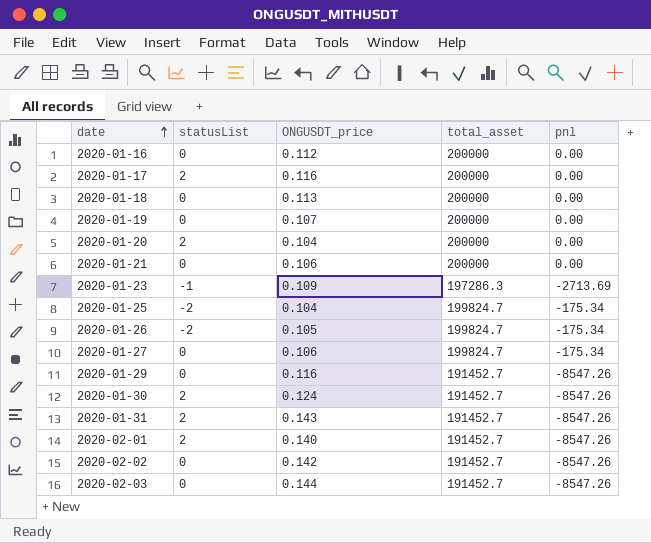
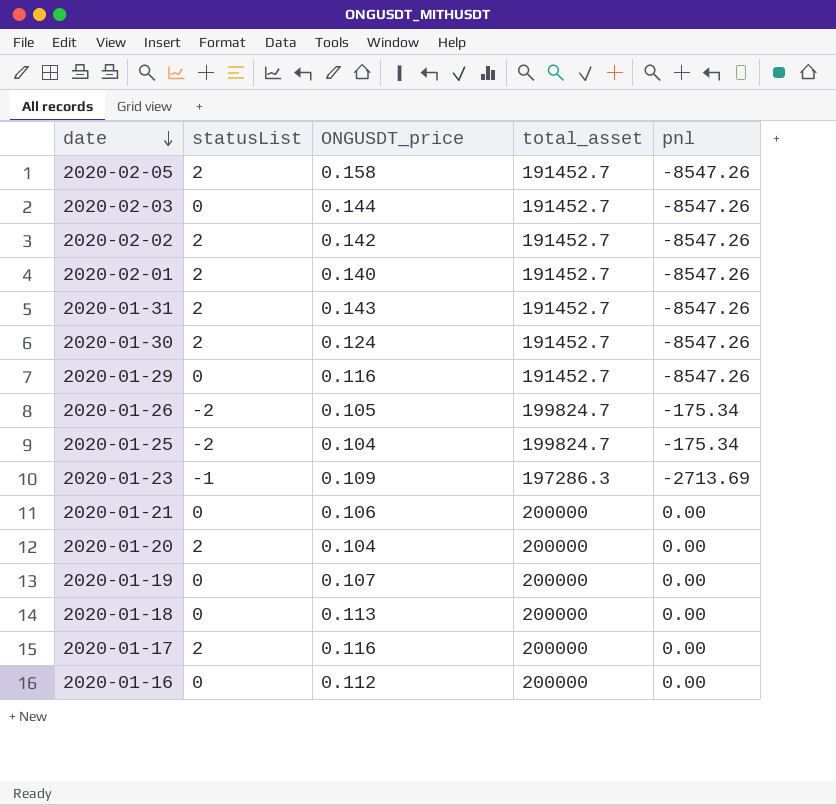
row order: date ascending -> date descending
row 2020-01-27: 0 | 0.106 | 199824.7 | -175.34 -> none
row 2020-02-05: none -> 2 | 0.158 | 191452.7 | -8547.26
2020-02-02 | statusList: 0 -> 2

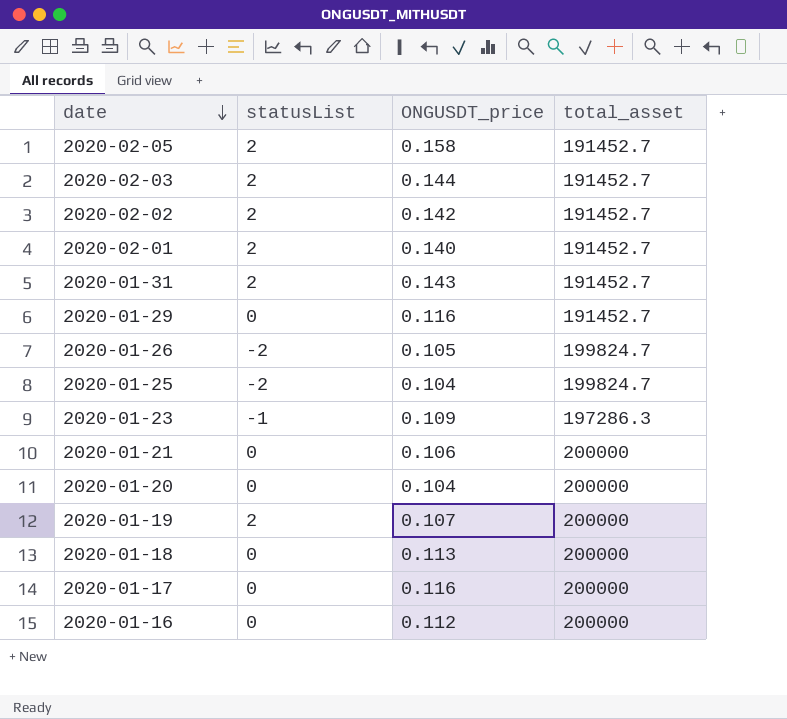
column pnl | position: 5 -> none
row 2020-01-30: 2 | 0.124 | 191452.7 | -8547.26 -> none
2020-02-03 | statusList: 0 -> 2
2020-01-20 | statusList: 2 -> 0
2020-01-19 | statusList: 0 -> 2
2020-01-17 | statusList: 2 -> 0

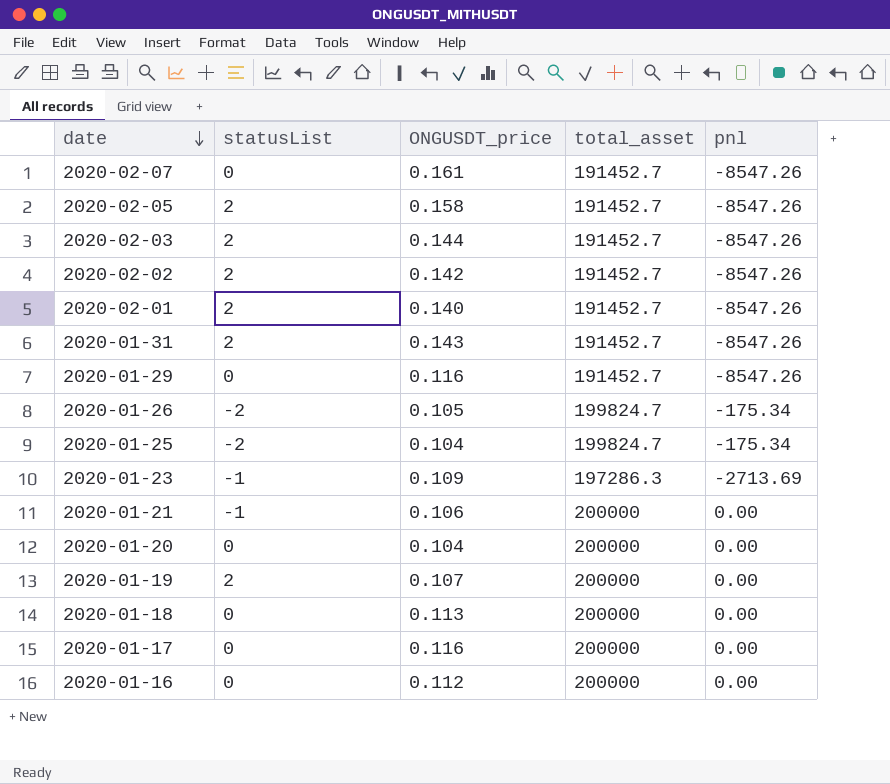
column pnl | position: none -> 5
row 2020-02-07: none -> 0 | 0.161 | 191452.7 | -8547.26
2020-01-21 | statusList: 0 -> -1

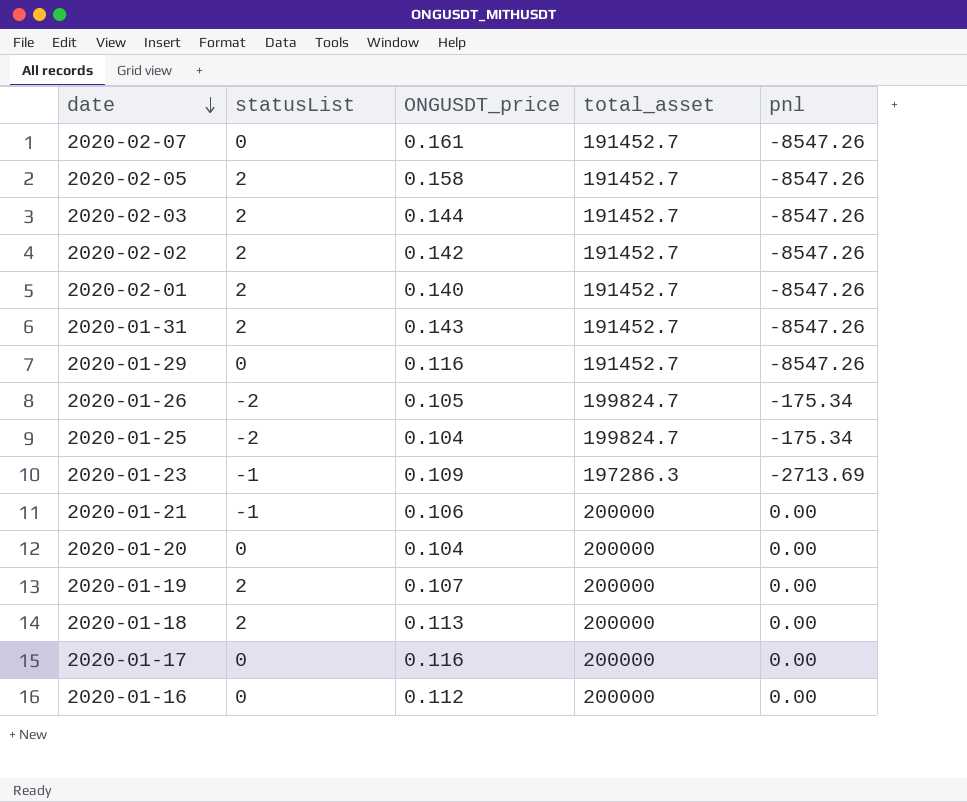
2020-01-18 | statusList: 0 -> 2

